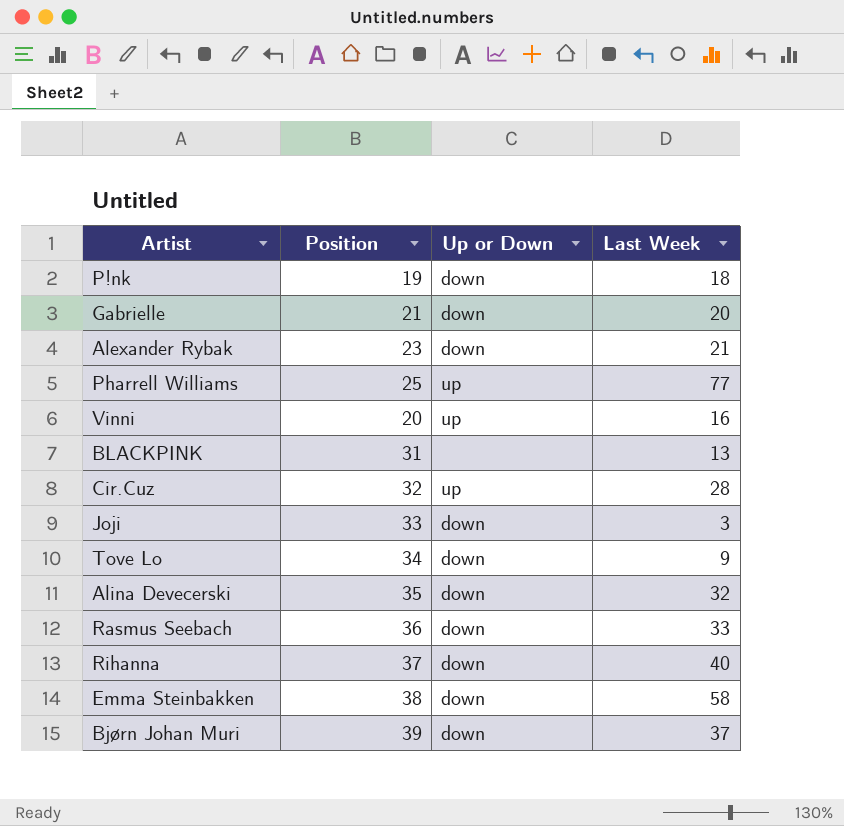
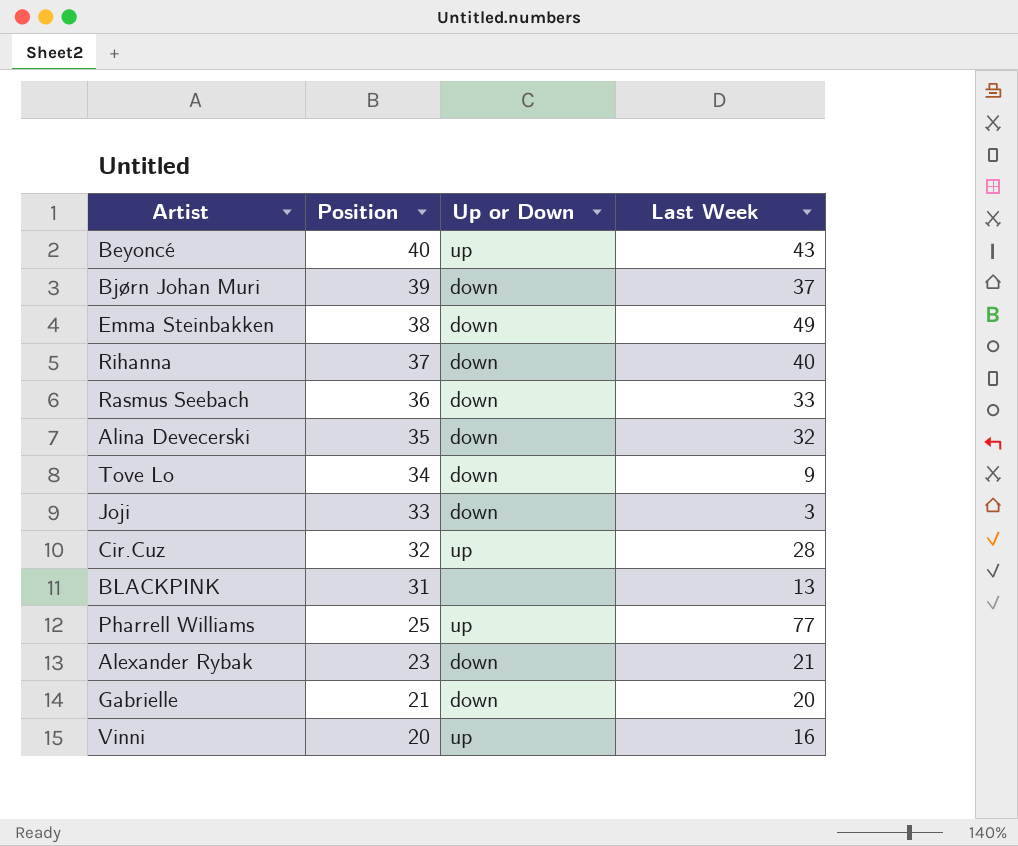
row order: none -> Position descending
row P!nk: 19 | down | 18 -> none
row Beyoncé: none -> 40 | up | 43
Emma Steinbakken | Last Week: 58 -> 49

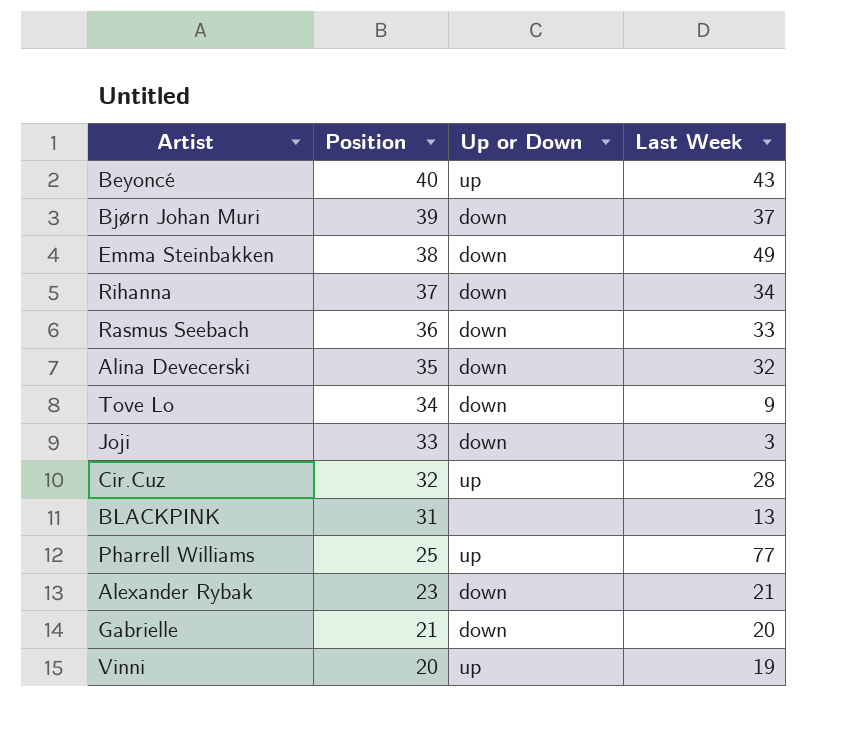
Rihanna | Last Week: 40 -> 34
Vinni | Last Week: 16 -> 19

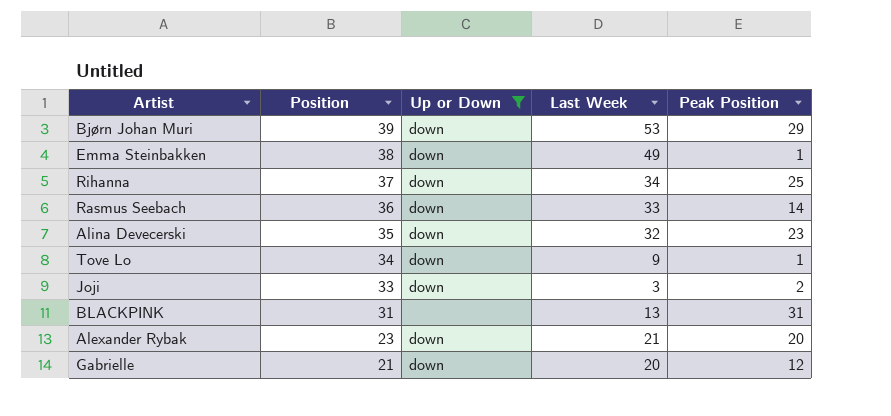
filter: none -> Up or Down != up
column Peak Position | position: none -> 5
Bjørn Johan Muri | Last Week: 37 -> 53

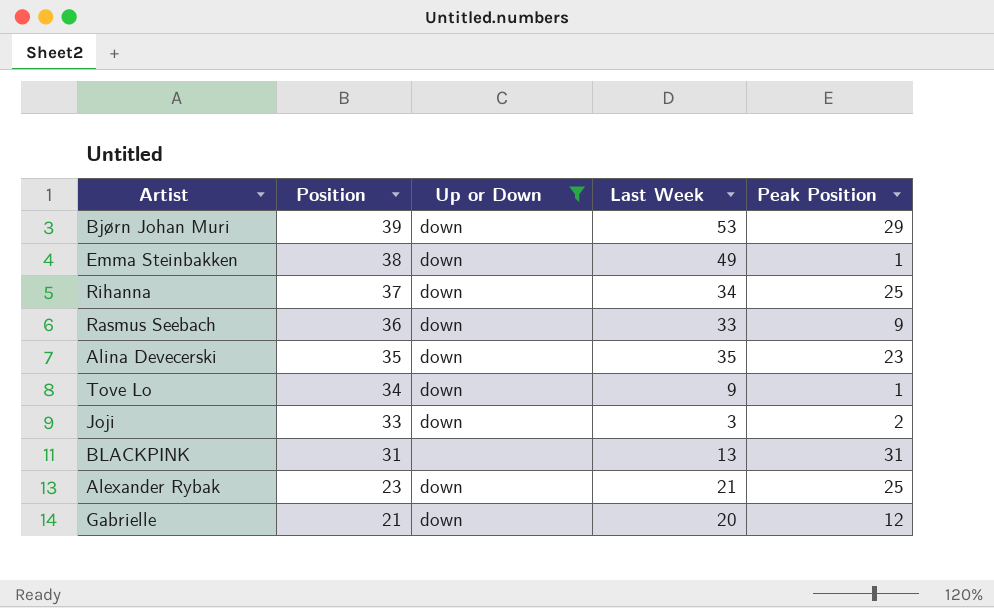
Rasmus Seebach | Peak Position: 14 -> 9
Alina Devecerski | Last Week: 32 -> 35
Alexander Rybak | Peak Position: 20 -> 25

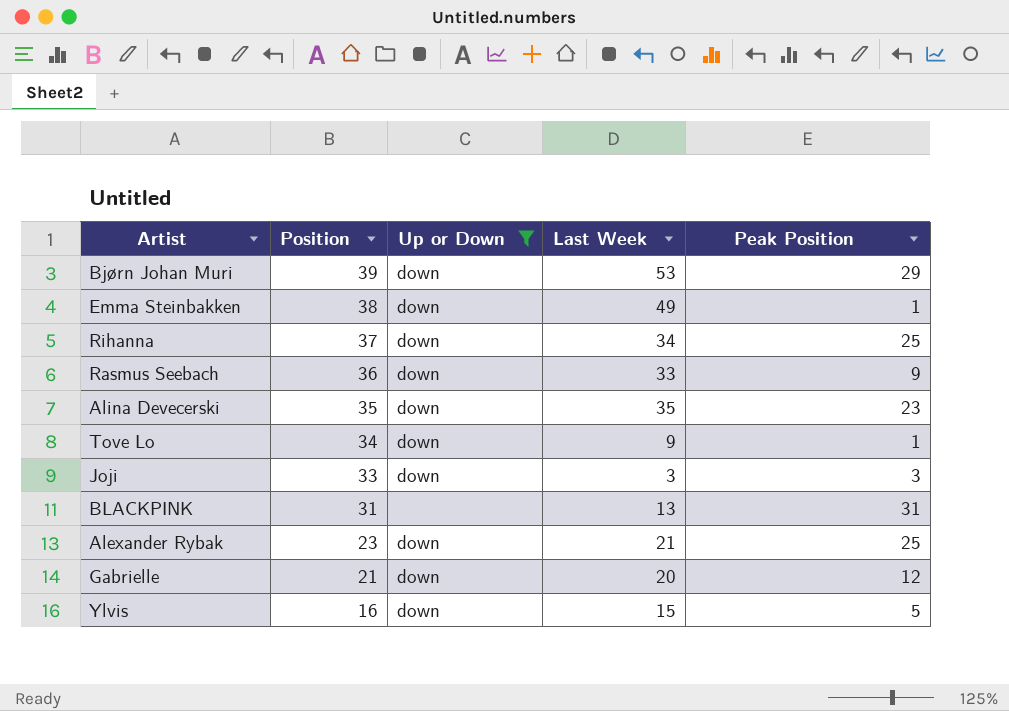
Joji | Peak Position: 2 -> 3
row Ylvis: none -> 16 | down | 15 | 5

